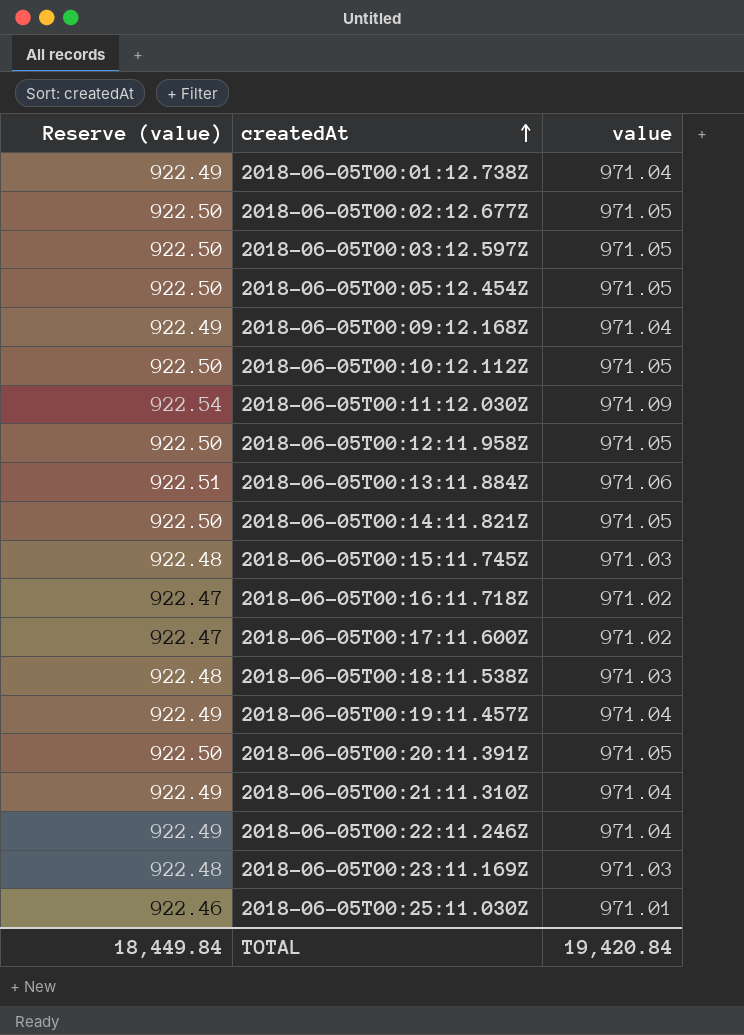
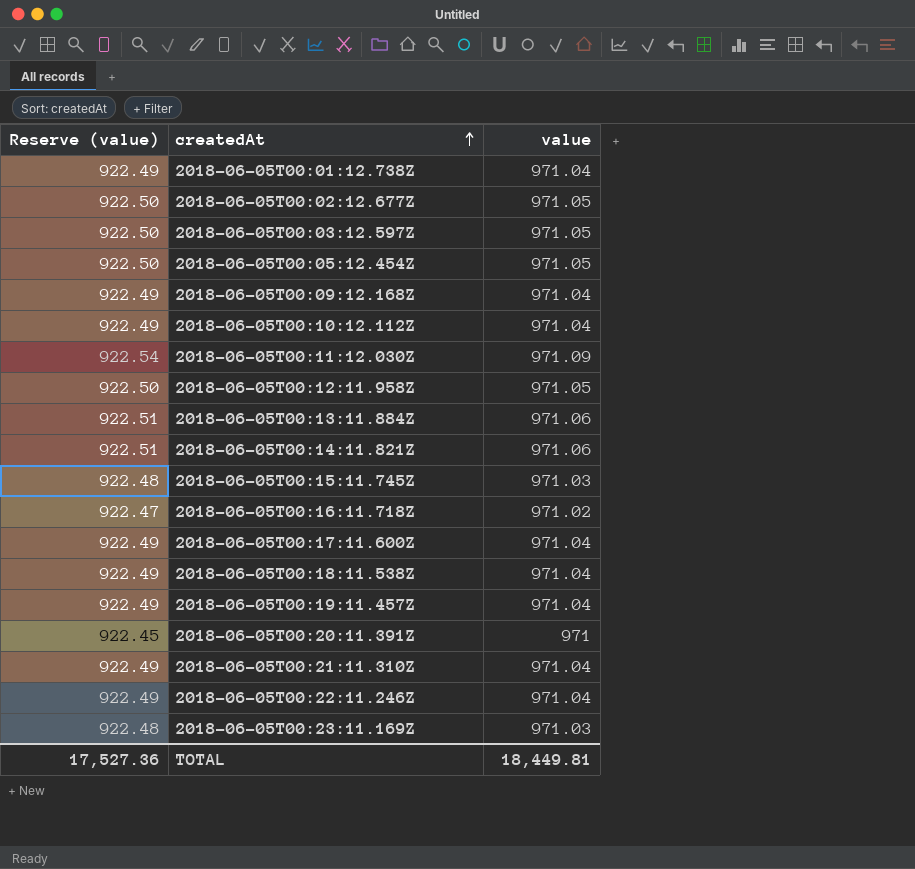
row 2018-06-05T00:25:11.030Z: 922.46 | 971.01 -> none
2018-06-05T00:10:12.112Z | Reserve (value): 922.50 -> 922.49
2018-06-05T00:10:12.112Z | value: 971.05 -> 971.04
2018-06-05T00:14:11.821Z | Reserve (value): 922.50 -> 922.51
2018-06-05T00:14:11.821Z | value: 971.05 -> 971.06
2018-06-05T00:17:11.600Z | Reserve (value): 922.47 -> 922.49
2018-06-05T00:17:11.600Z | value: 971.02 -> 971.04
2018-06-05T00:18:11.538Z | Reserve (value): 922.48 -> 922.49
2018-06-05T00:18:11.538Z | value: 971.03 -> 971.04
2018-06-05T00:20:11.391Z | Reserve (value): 922.50 -> 922.45
2018-06-05T00:20:11.391Z | value: 971.05 -> 971
TOTAL | Reserve (value): 18,449.84 -> 17,527.36
TOTAL | value: 19,420.84 -> 18,449.81

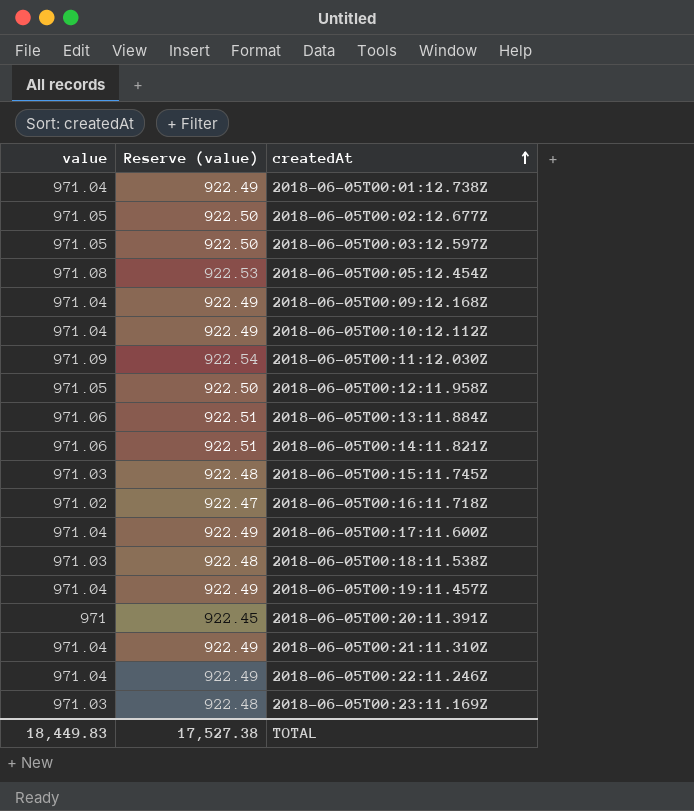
column value | position: 3 -> 1
2018-06-05T00:05:12.454Z | value: 971.05 -> 971.08
2018-06-05T00:05:12.454Z | Reserve (value): 922.50 -> 922.53
2018-06-05T00:18:11.538Z | value: 971.04 -> 971.03
2018-06-05T00:18:11.538Z | Reserve (value): 922.49 -> 922.48
TOTAL | value: 18,449.81 -> 18,449.83
TOTAL | Reserve (value): 17,527.36 -> 17,527.38

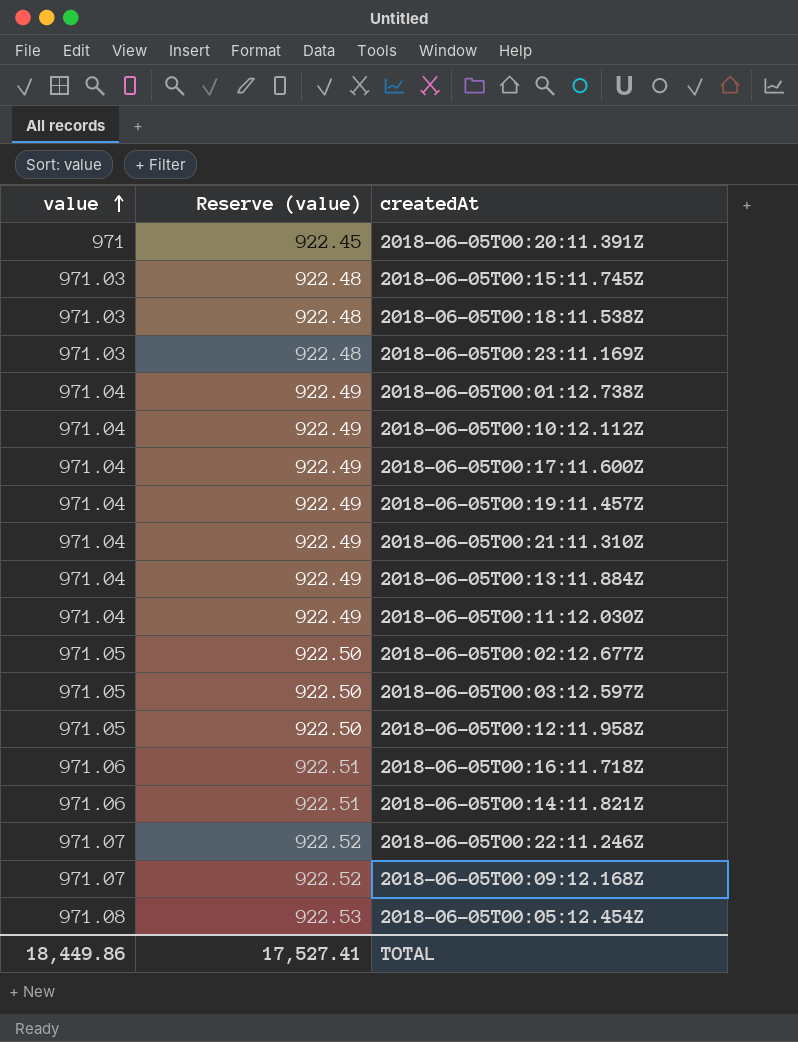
row order: createdAt ascending -> value ascending
2018-06-05T00:13:11.884Z | value: 971.06 -> 971.04
2018-06-05T00:13:11.884Z | Reserve (value): 922.51 -> 922.49
2018-06-05T00:11:12.030Z | value: 971.09 -> 971.04
2018-06-05T00:11:12.030Z | Reserve (value): 922.54 -> 922.49
2018-06-05T00:16:11.718Z | value: 971.02 -> 971.06
2018-06-05T00:16:11.718Z | Reserve (value): 922.47 -> 922.51
2018-06-05T00:22:11.246Z | value: 971.04 -> 971.07
2018-06-05T00:22:11.246Z | Reserve (value): 922.49 -> 922.52
2018-06-05T00:09:12.168Z | value: 971.04 -> 971.07
2018-06-05T00:09:12.168Z | Reserve (value): 922.49 -> 922.52
TOTAL | value: 18,449.83 -> 18,449.86
TOTAL | Reserve (value): 17,527.38 -> 17,527.41

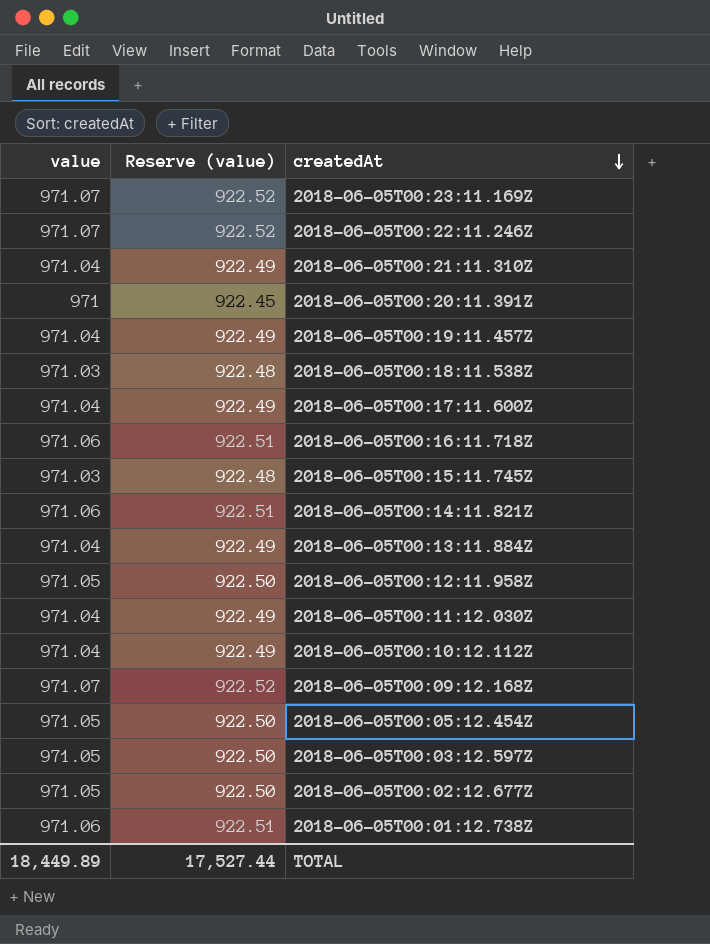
row order: value ascending -> createdAt descending
2018-06-05T00:23:11.169Z | value: 971.03 -> 971.07
2018-06-05T00:23:11.169Z | Reserve (value): 922.48 -> 922.52
2018-06-05T00:05:12.454Z | value: 971.08 -> 971.05
2018-06-05T00:05:12.454Z | Reserve (value): 922.53 -> 922.50
2018-06-05T00:01:12.738Z | value: 971.04 -> 971.06
2018-06-05T00:01:12.738Z | Reserve (value): 922.49 -> 922.51
TOTAL | value: 18,449.86 -> 18,449.89
TOTAL | Reserve (value): 17,527.41 -> 17,527.44

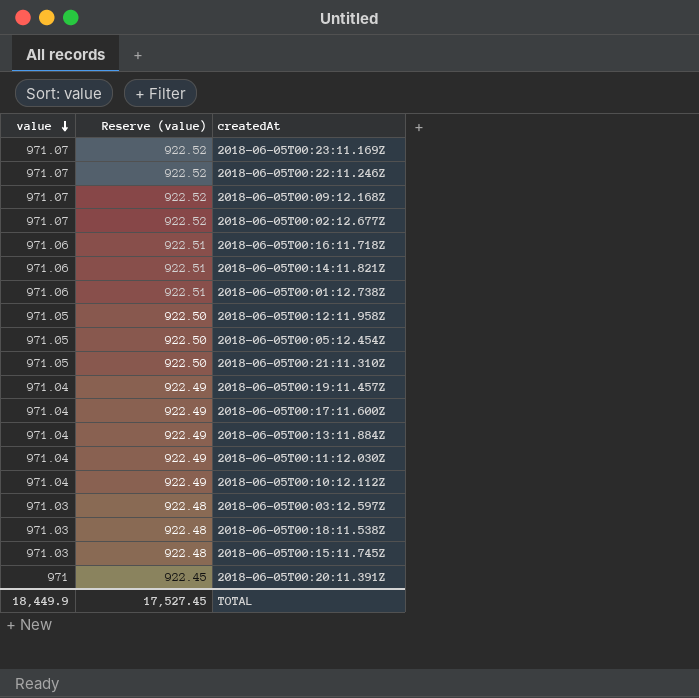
row order: createdAt descending -> value descending
2018-06-05T00:02:12.677Z | value: 971.05 -> 971.07
2018-06-05T00:02:12.677Z | Reserve (value): 922.50 -> 922.52
2018-06-05T00:21:11.310Z | value: 971.04 -> 971.05
2018-06-05T00:21:11.310Z | Reserve (value): 922.49 -> 922.50
2018-06-05T00:03:12.597Z | value: 971.05 -> 971.03
2018-06-05T00:03:12.597Z | Reserve (value): 922.50 -> 922.48
TOTAL | value: 18,449.89 -> 18,449.9
TOTAL | Reserve (value): 17,527.44 -> 17,527.45

